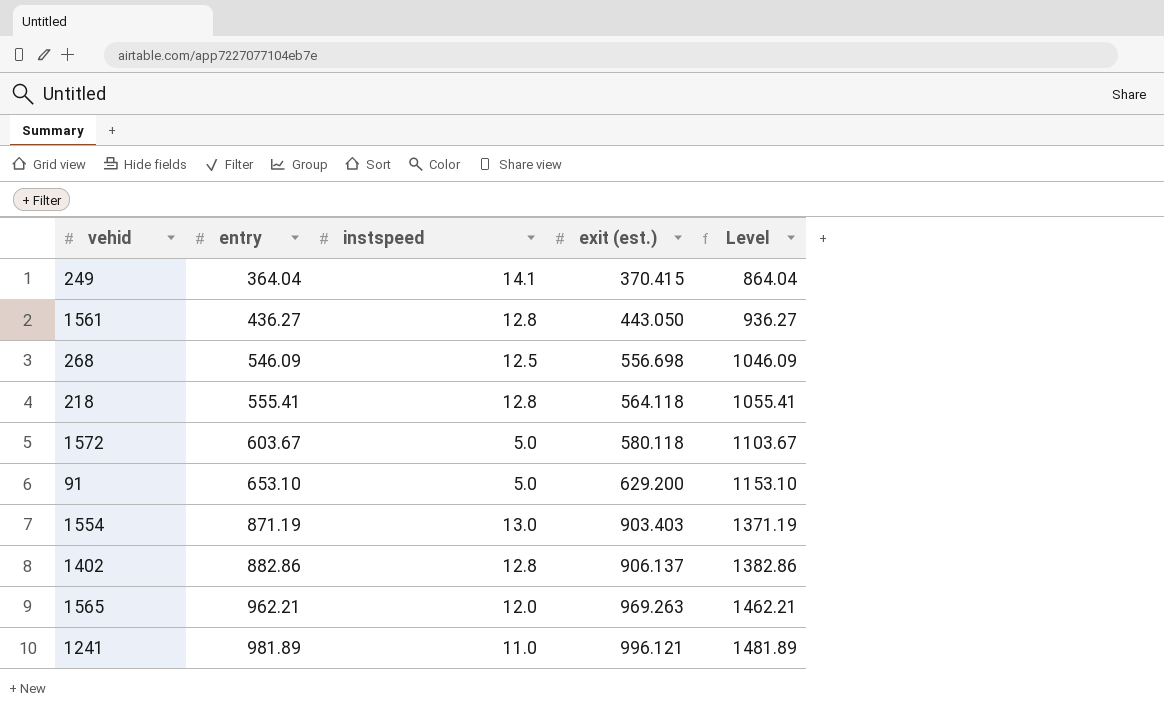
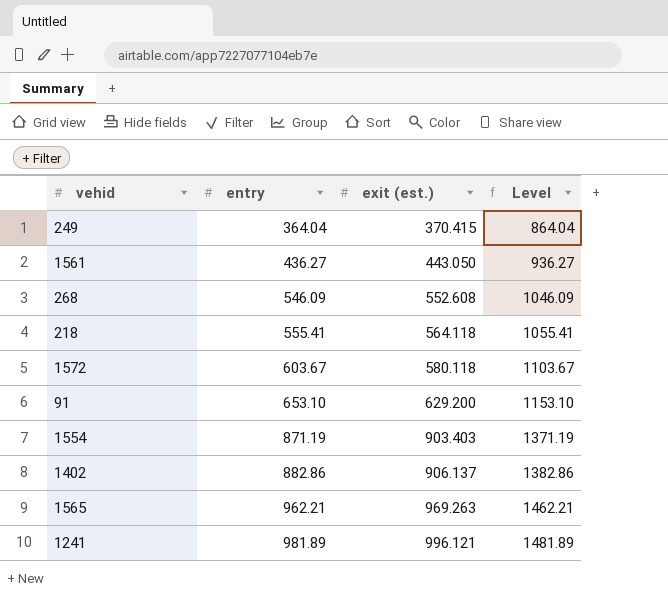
column instspeed | position: 3 -> none
268 | exit (est.): 556.698 -> 552.608

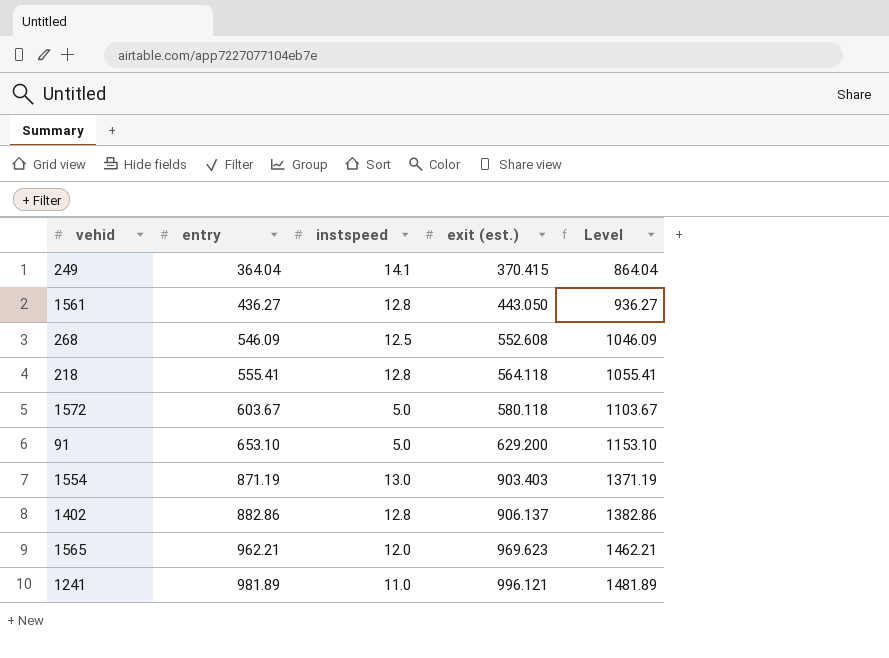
column instspeed | position: none -> 3
1565 | exit (est.): 969.263 -> 969.623

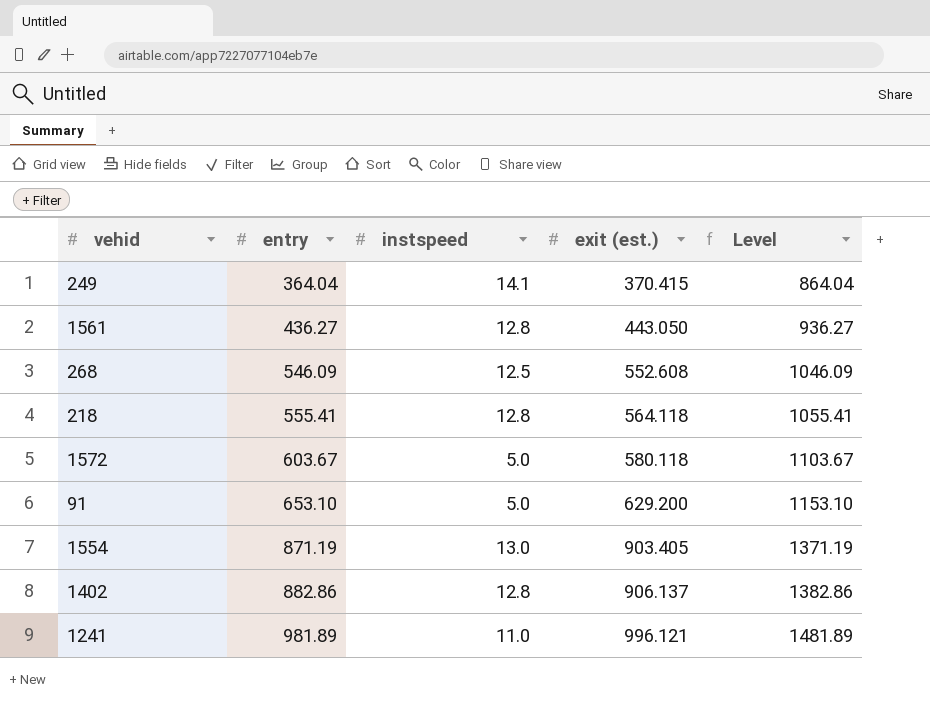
row 1565: 962.21 | 12.0 | 969.623 | 1462.21 -> none
1554 | exit (est.): 903.403 -> 903.405

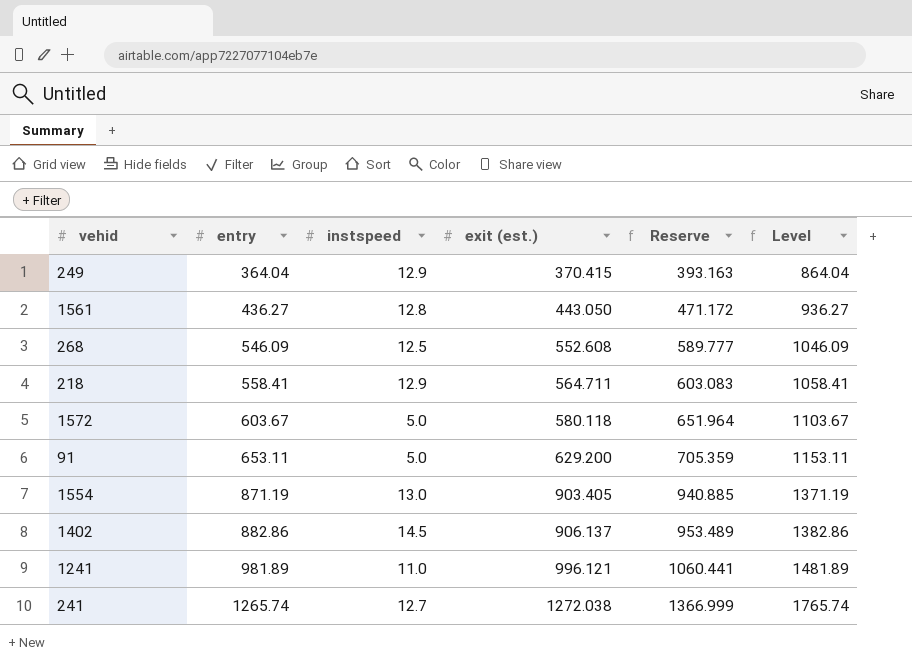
column Reserve | formula: none -> [entry] * 1.08
249 | instspeed: 14.1 -> 12.9
218 | entry: 555.41 -> 558.41
218 | instspeed: 12.8 -> 12.9
218 | exit (est.): 564.118 -> 564.711
218 | Level: 1055.41 -> 1058.41
91 | entry: 653.10 -> 653.11
91 | Level: 1153.10 -> 1153.11
1402 | instspeed: 12.8 -> 14.5
row 241: none -> 1265.74 | 12.7 | 1272.038 | 1366.999 | 1765.74

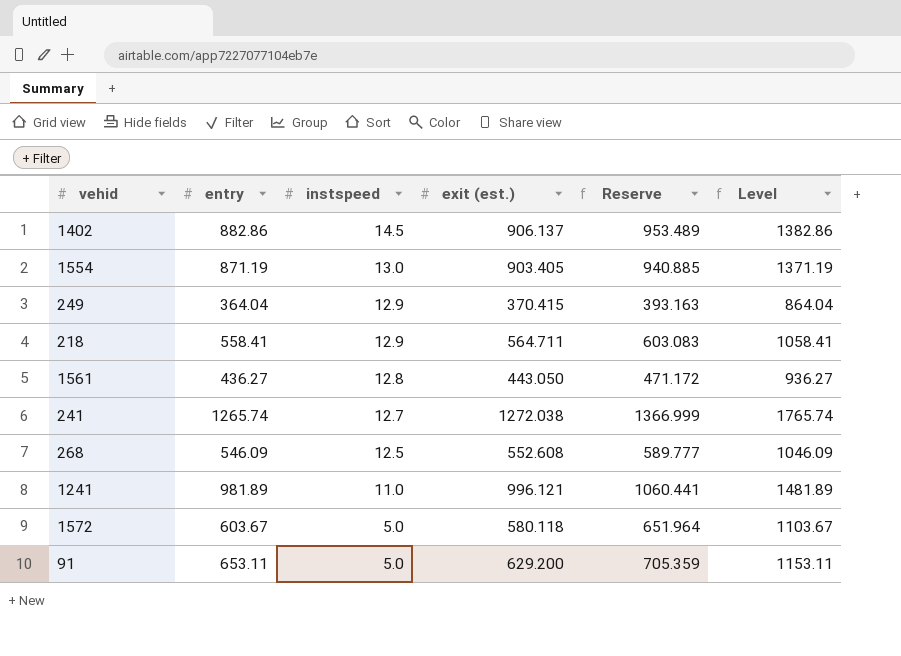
row order: entry ascending -> instspeed descending

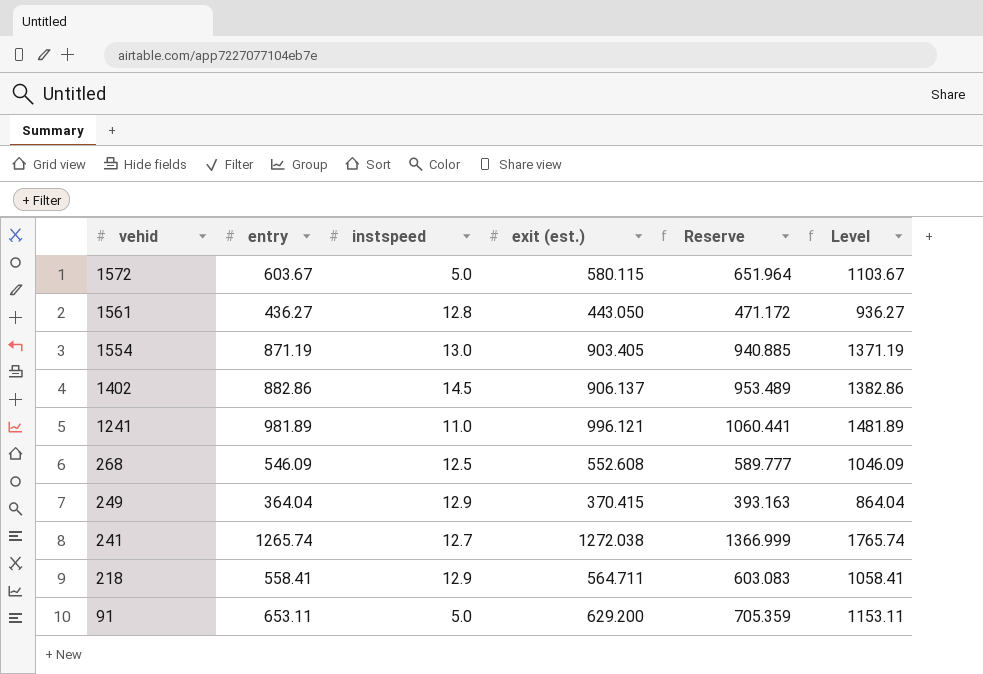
row order: instspeed descending -> vehid descending
1572 | exit (est.): 580.118 -> 580.115

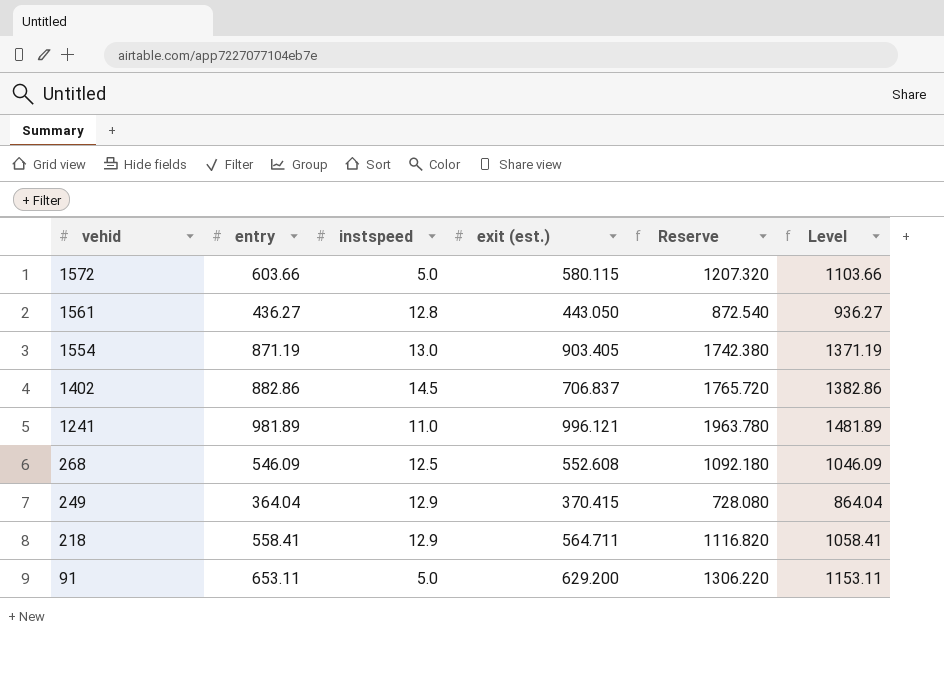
column Reserve | formula: [entry] * 1.08 -> [entry] * 2
row 241: 1265.74 | 12.7 | 1272.038 | 1366.999 | 1765.74 -> none
1572 | entry: 603.67 -> 603.66
1572 | Level: 1103.67 -> 1103.66
1402 | exit (est.): 906.137 -> 706.837

